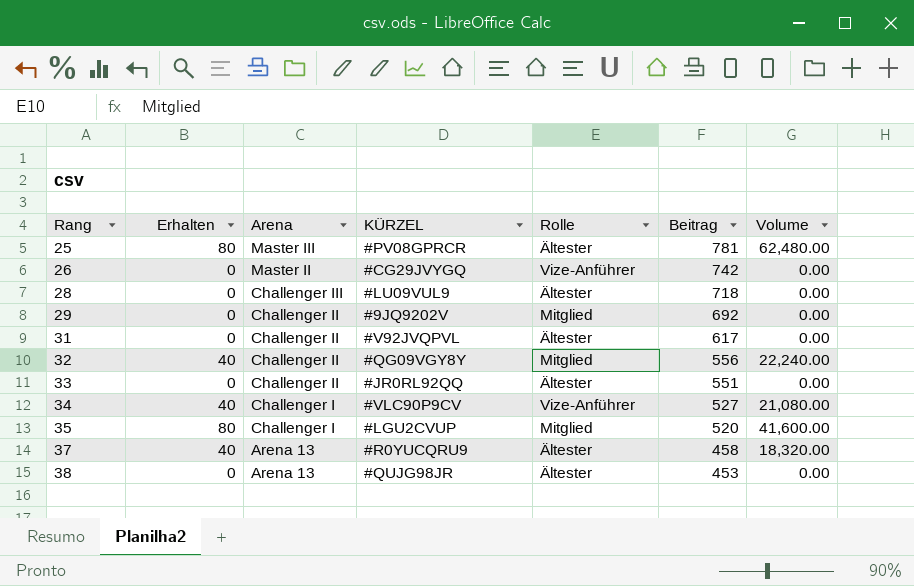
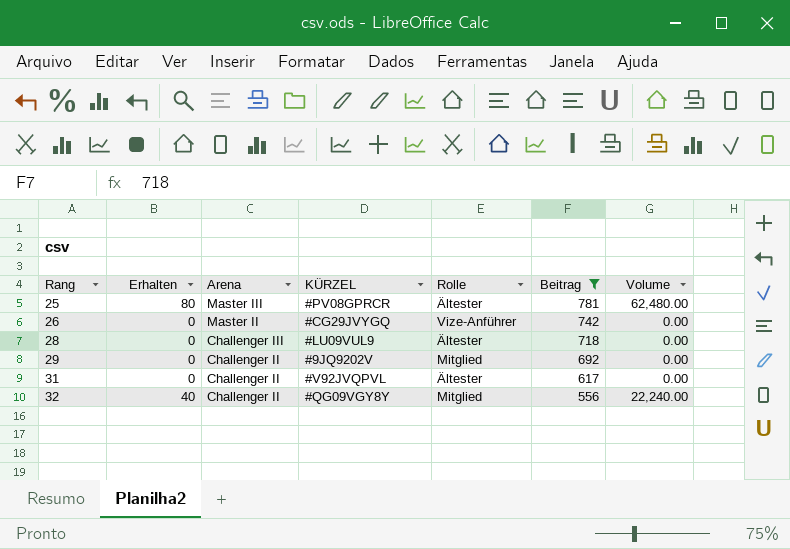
filter: none -> Beitrag >= 556

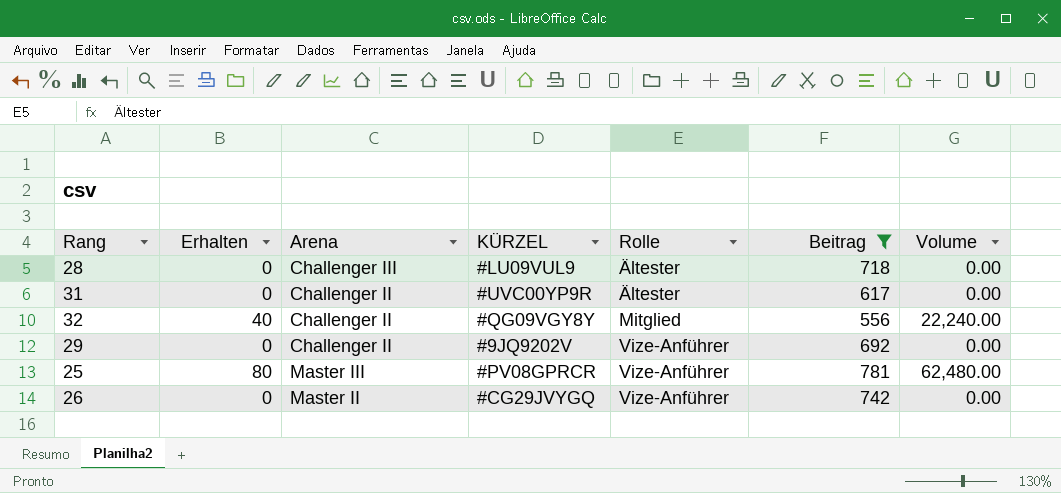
row order: Rang ascending -> Rolle ascending
31 | KÜRZEL: #V92JVQPVL -> #UVC00YP9R
29 | Rolle: Mitglied -> Vize-Anführer
25 | Rolle: Ältester -> Vize-Anführer

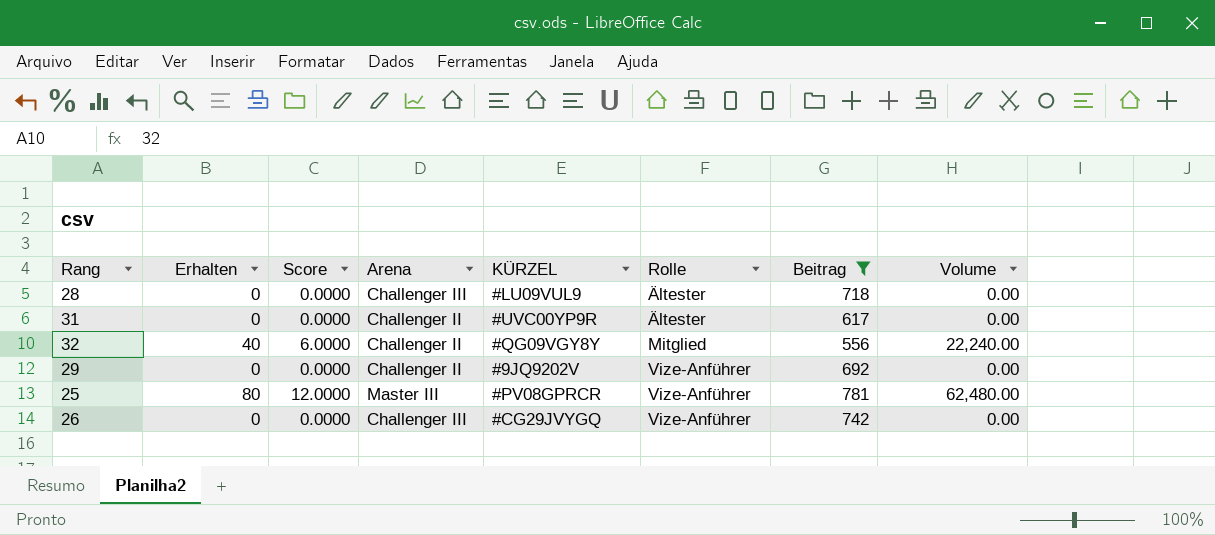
column Score | formula: none -> [Erhalten] * 0.15
26 | Arena: Master II -> Challenger III

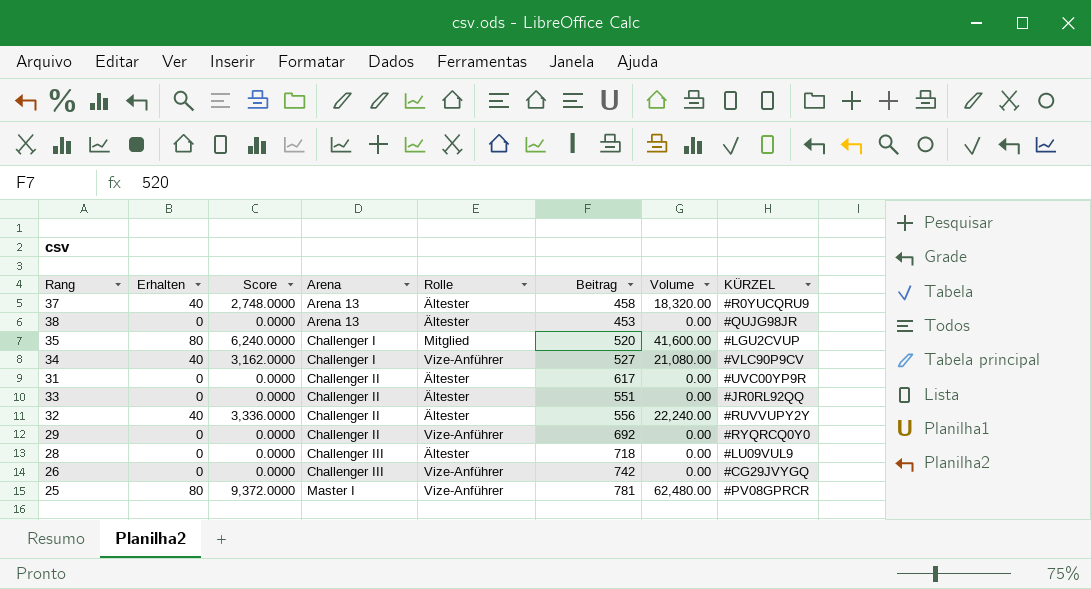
filter: Beitrag >= 556 -> none
row order: Rolle ascending -> Arena ascending
column Score | formula: [Erhalten] * 0.15 -> [Volume] * 0.15
column KÜRZEL | position: 5 -> 8
32 | Rolle: Mitglied -> Ältester
32 | KÜRZEL: #QG09VGY8Y -> #RUVVUPY2Y
29 | KÜRZEL: #9JQ9202V -> #RYQRCQ0Y0
25 | Arena: Master III -> Master I

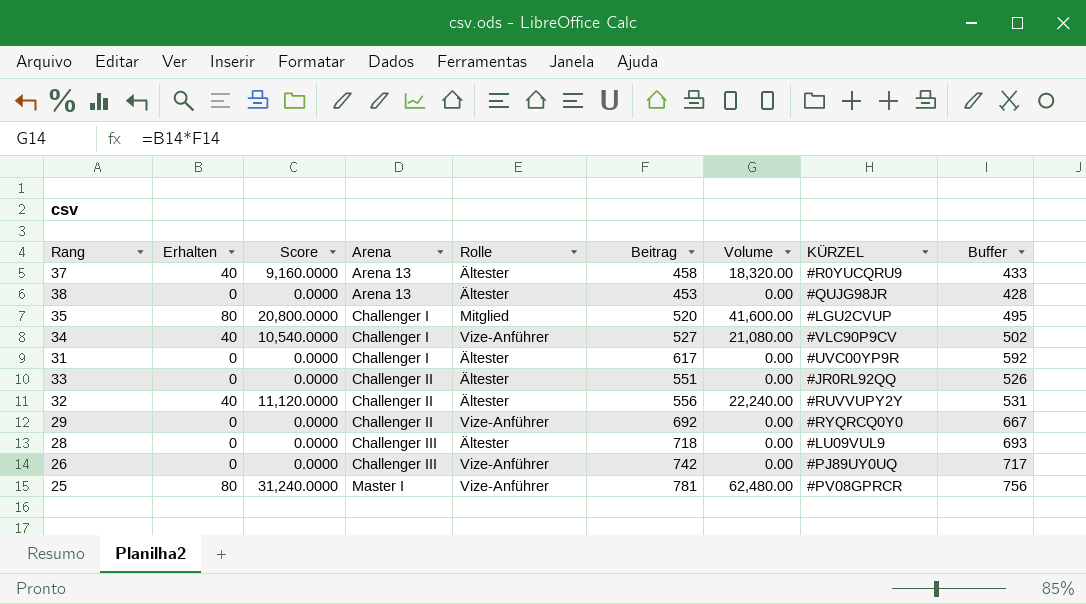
column Score | formula: [Volume] * 0.15 -> [Volume] * 0.5
column Buffer | formula: none -> [Beitrag] - 25
31 | Arena: Challenger II -> Challenger I
26 | KÜRZEL: #CG29JVYGQ -> #PJ89UY0UQ

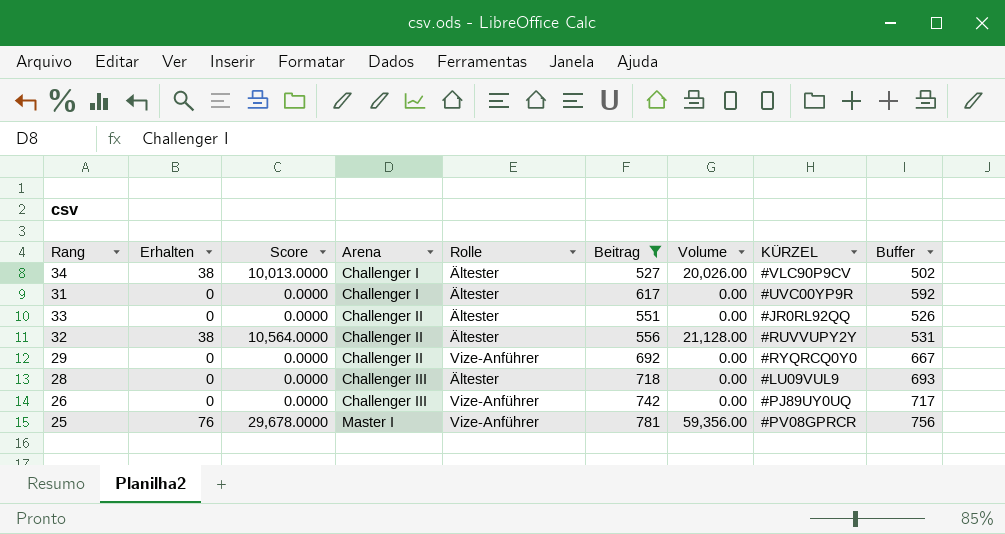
filter: none -> Beitrag >= 527
34 | Erhalten: 40 -> 38
34 | Score: 10,540.0000 -> 10,013.0000
34 | Rolle: Vize-Anführer -> Ältester
34 | Volume: 21,080.00 -> 20,026.00
32 | Erhalten: 40 -> 38
32 | Score: 11,120.0000 -> 10,564.0000
32 | Volume: 22,240.00 -> 21,128.00
25 | Erhalten: 80 -> 76
25 | Score: 31,240.0000 -> 29,678.0000
25 | Volume: 62,480.00 -> 59,356.00

